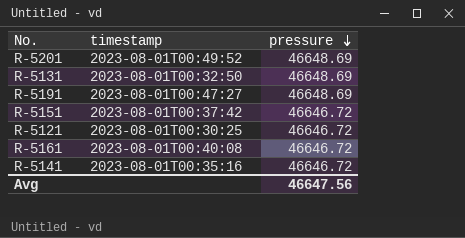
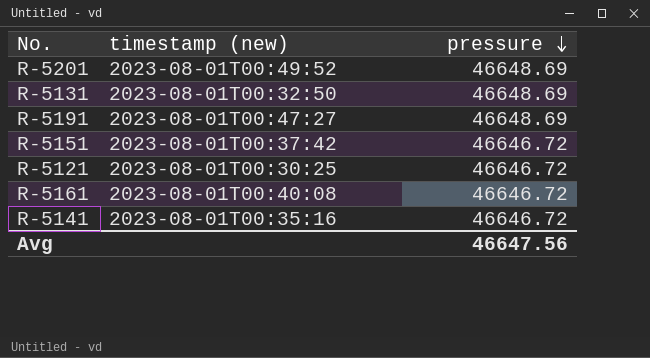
column name: timestamp -> timestamp (new)

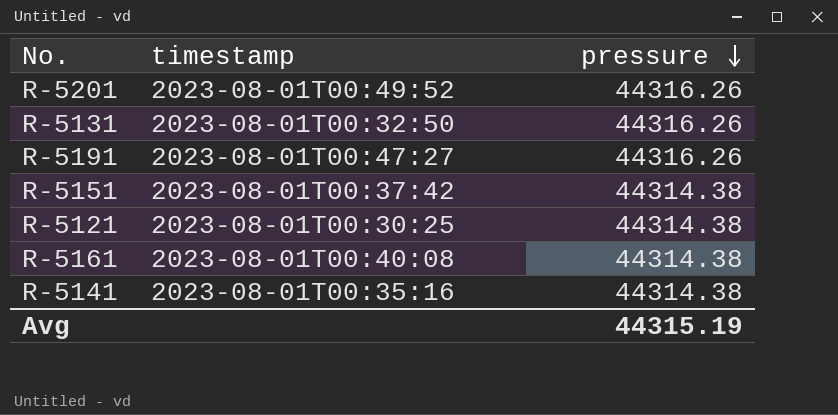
column name: timestamp (new) -> timestamp
R-5201 | pressure: 46648.69 -> 44316.26
R-5131 | pressure: 46648.69 -> 44316.26
R-5191 | pressure: 46648.69 -> 44316.26
R-5151 | pressure: 46646.72 -> 44314.38
R-5121 | pressure: 46646.72 -> 44314.38
R-5161 | pressure: 46646.72 -> 44314.38
R-5141 | pressure: 46646.72 -> 44314.38
Avg | pressure: 46647.56 -> 44315.19

